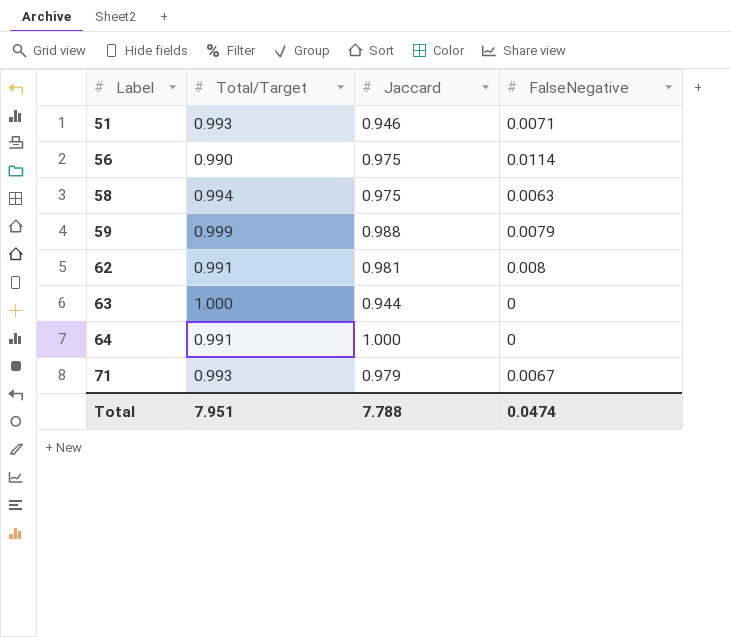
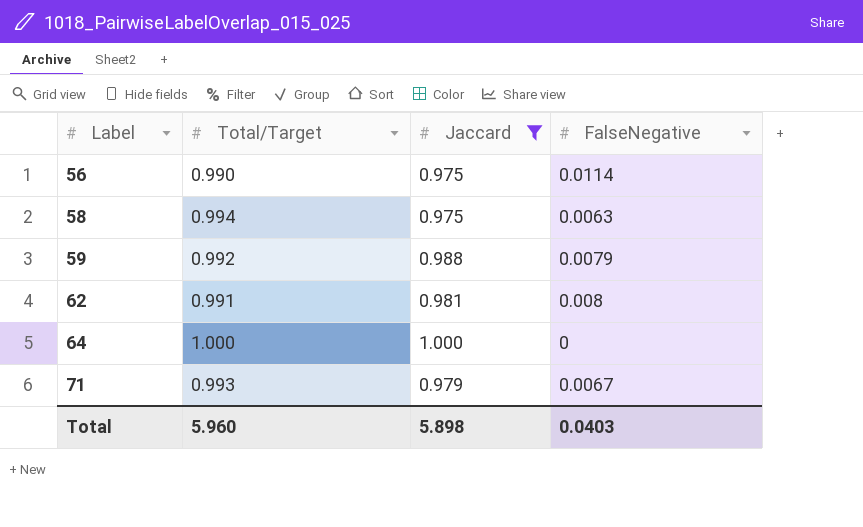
filter: none -> Jaccard >= 0.975
59 | Total/Target: 0.999 -> 0.992
64 | Total/Target: 0.991 -> 1.000
Total | Total/Target: 7.951 -> 5.960
Total | Jaccard: 7.788 -> 5.898
Total | FalseNegative: 0.0474 -> 0.0403

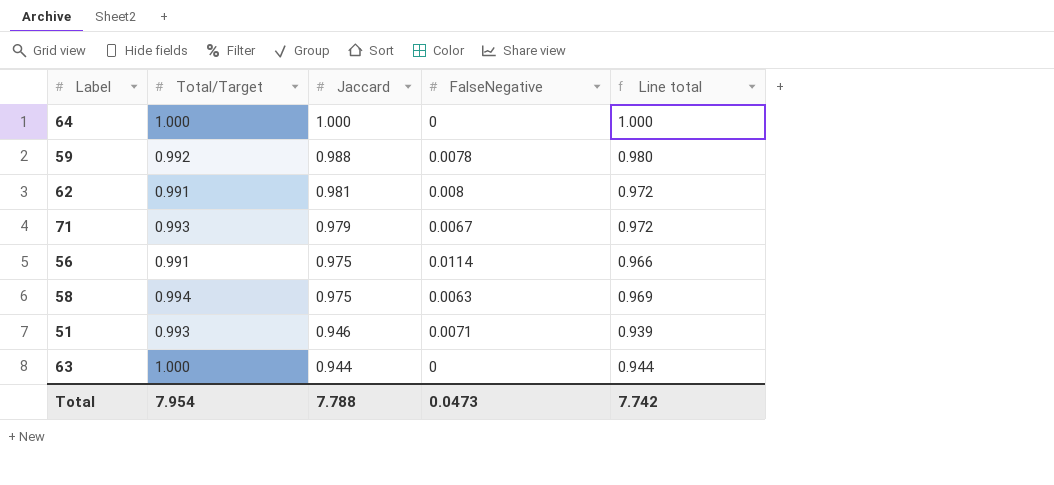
filter: Jaccard >= 0.975 -> none
row order: Label ascending -> Jaccard descending
column Line total | formula: none -> [Total/Target] * [Jaccard]
59 | FalseNegative: 0.0079 -> 0.0078
56 | Total/Target: 0.990 -> 0.991
Total | Total/Target: 5.960 -> 7.954
Total | Jaccard: 5.898 -> 7.788
Total | FalseNegative: 0.0403 -> 0.0473

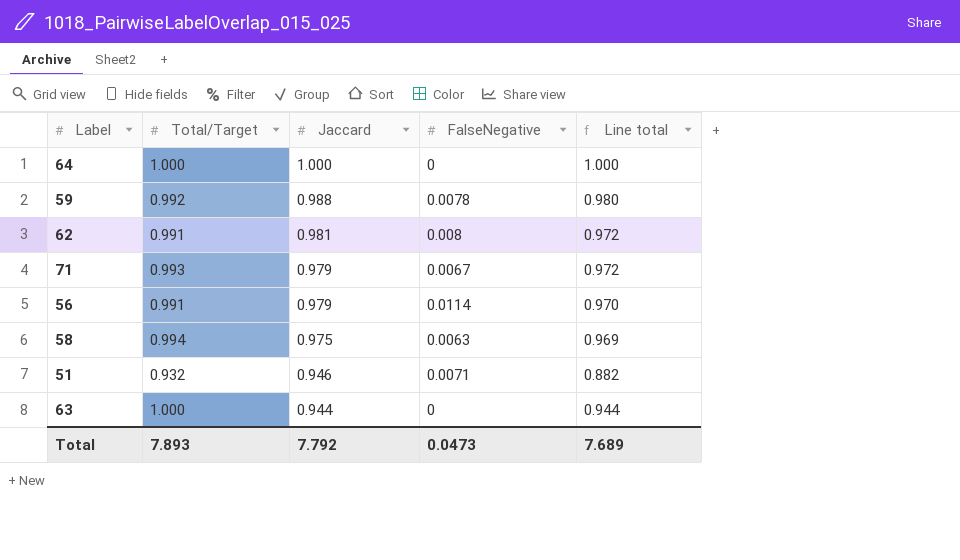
56 | Jaccard: 0.975 -> 0.979
56 | Line total: 0.966 -> 0.970
51 | Total/Target: 0.993 -> 0.932
51 | Line total: 0.939 -> 0.882
Total | Total/Target: 7.954 -> 7.893
Total | Jaccard: 7.788 -> 7.792
Total | Line total: 7.742 -> 7.689

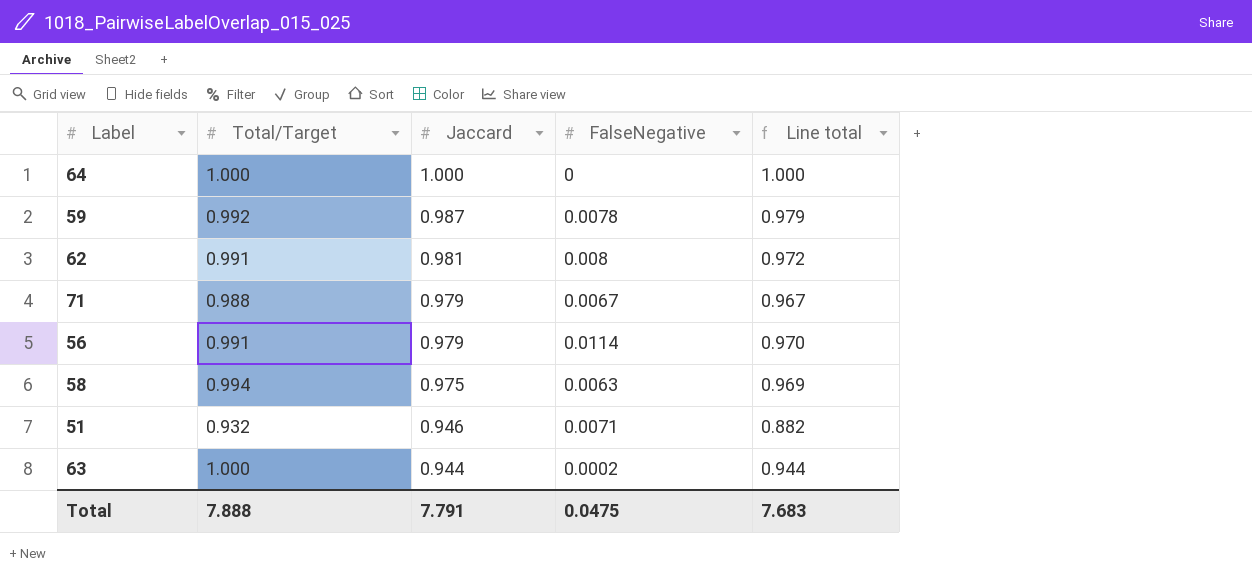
59 | Jaccard: 0.988 -> 0.987
59 | Line total: 0.980 -> 0.979
71 | Total/Target: 0.993 -> 0.988
71 | Line total: 0.972 -> 0.967
63 | FalseNegative: 0 -> 0.0002
Total | Total/Target: 7.893 -> 7.888
Total | Jaccard: 7.792 -> 7.791
Total | FalseNegative: 0.0473 -> 0.0475
Total | Line total: 7.689 -> 7.683

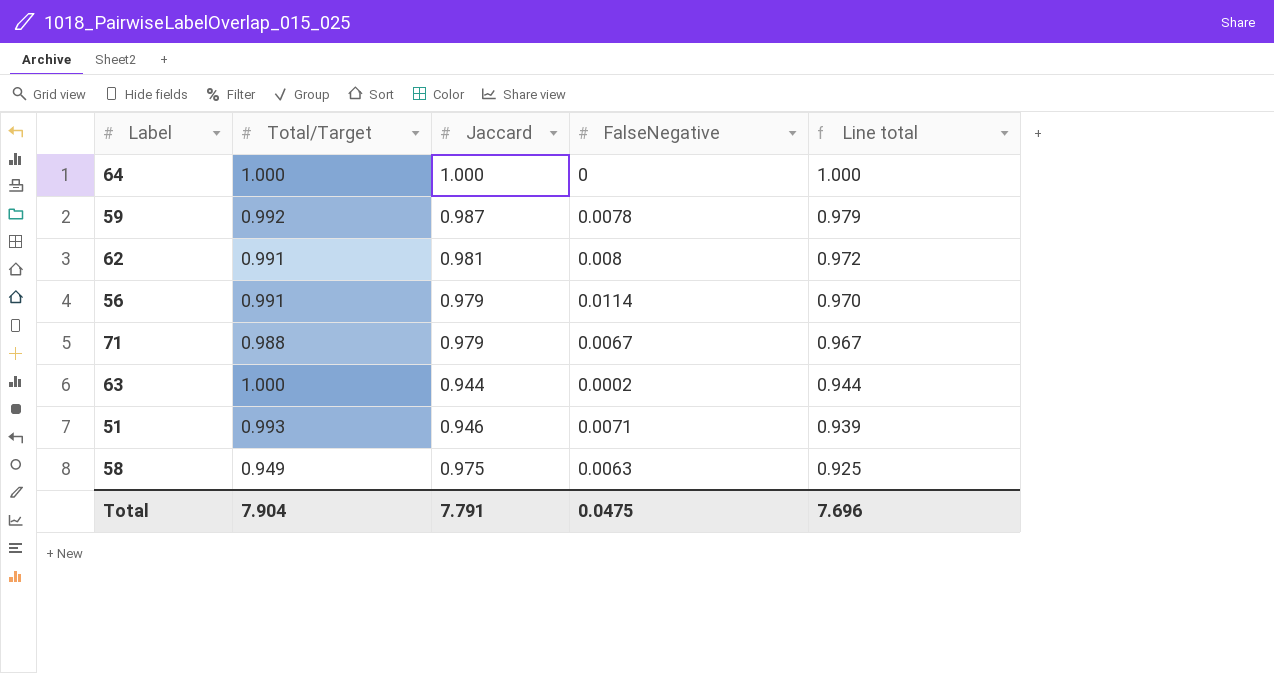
row order: Jaccard descending -> Line total descending
51 | Total/Target: 0.932 -> 0.993
51 | Line total: 0.882 -> 0.939
58 | Total/Target: 0.994 -> 0.949
58 | Line total: 0.969 -> 0.925
Total | Total/Target: 7.888 -> 7.904
Total | Line total: 7.683 -> 7.696

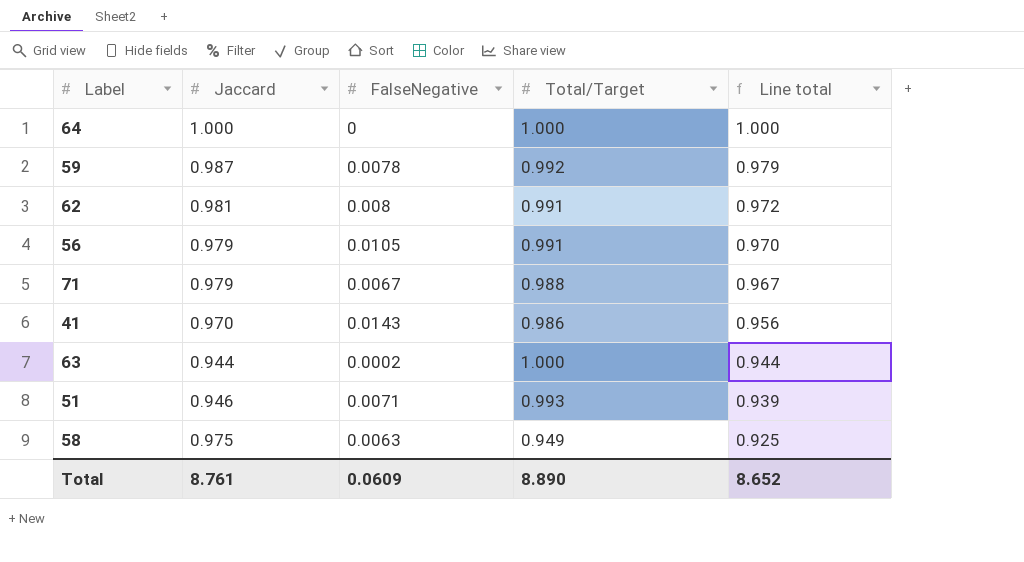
column Total/Target | position: 2 -> 4
56 | FalseNegative: 0.0114 -> 0.0105
row 41: none -> 0.970 | 0.0143 | 0.986 | 0.956
Total | Jaccard: 7.791 -> 8.761
Total | FalseNegative: 0.0475 -> 0.0609
Total | Total/Target: 7.904 -> 8.890
Total | Line total: 7.696 -> 8.652

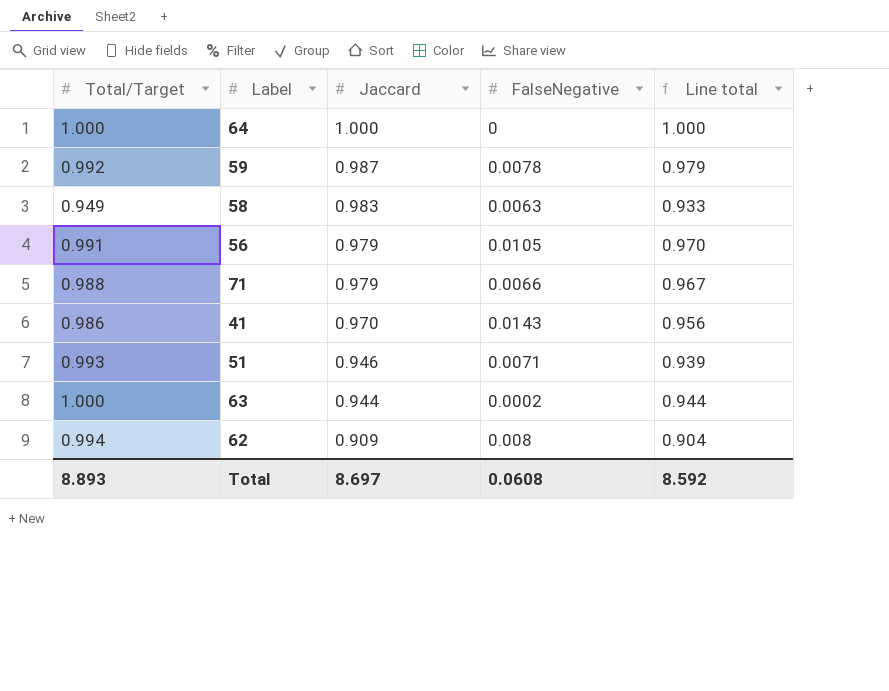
row order: Line total descending -> Jaccard descending
column Total/Target | position: 4 -> 1
58 | Jaccard: 0.975 -> 0.983
58 | Line total: 0.925 -> 0.933
71 | FalseNegative: 0.0067 -> 0.0066
62 | Total/Target: 0.991 -> 0.994
62 | Jaccard: 0.981 -> 0.909
62 | Line total: 0.972 -> 0.904
Total | Total/Target: 8.890 -> 8.893
Total | Jaccard: 8.761 -> 8.697
Total | FalseNegative: 0.0609 -> 0.0608
Total | Line total: 8.652 -> 8.592

